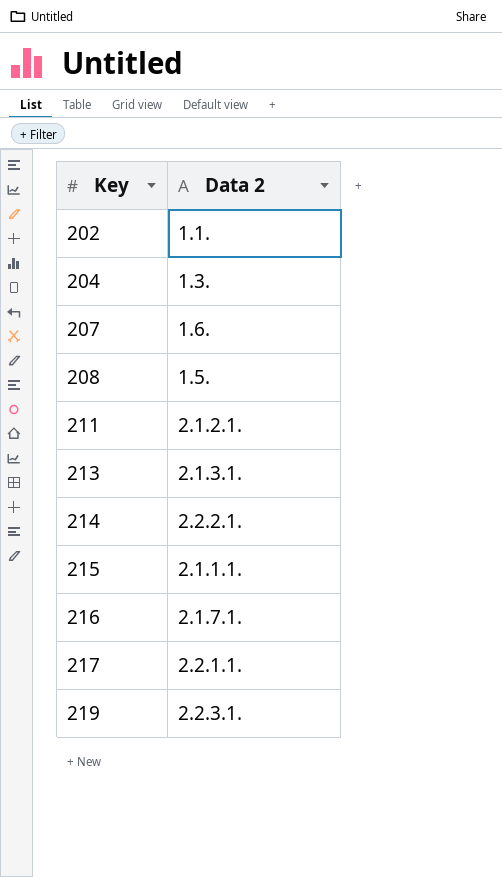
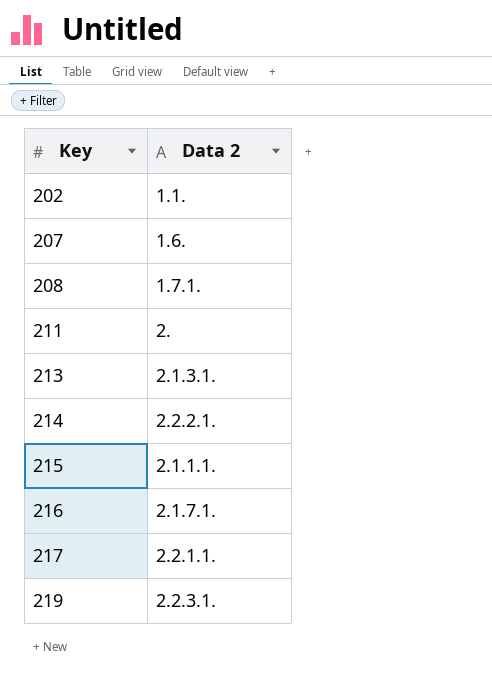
row 204: 1.3. -> none
208 | Data 2: 1.5. -> 1.7.1.
211 | Data 2: 2.1.2.1. -> 2.

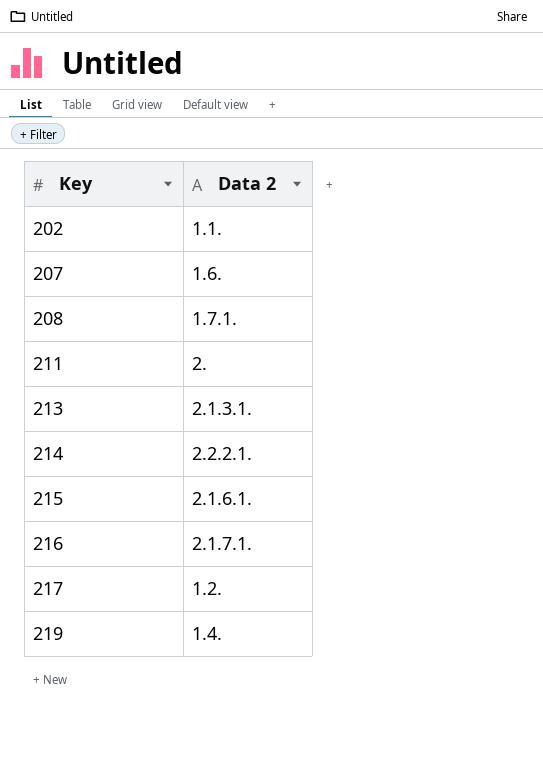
215 | Data 2: 2.1.1.1. -> 2.1.6.1.
217 | Data 2: 2.2.1.1. -> 1.2.
219 | Data 2: 2.2.3.1. -> 1.4.

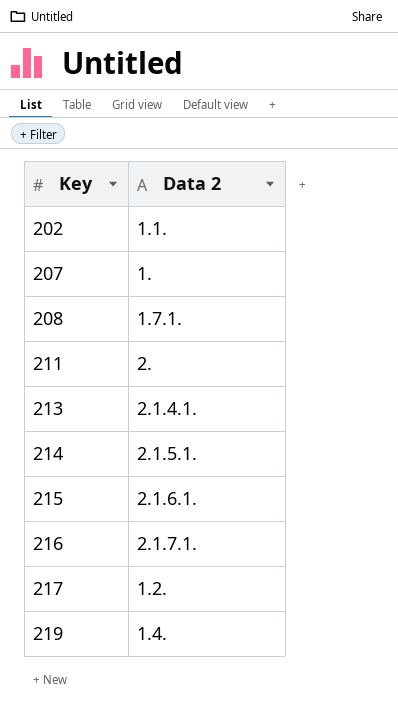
207 | Data 2: 1.6. -> 1.
213 | Data 2: 2.1.3.1. -> 2.1.4.1.
214 | Data 2: 2.2.2.1. -> 2.1.5.1.

